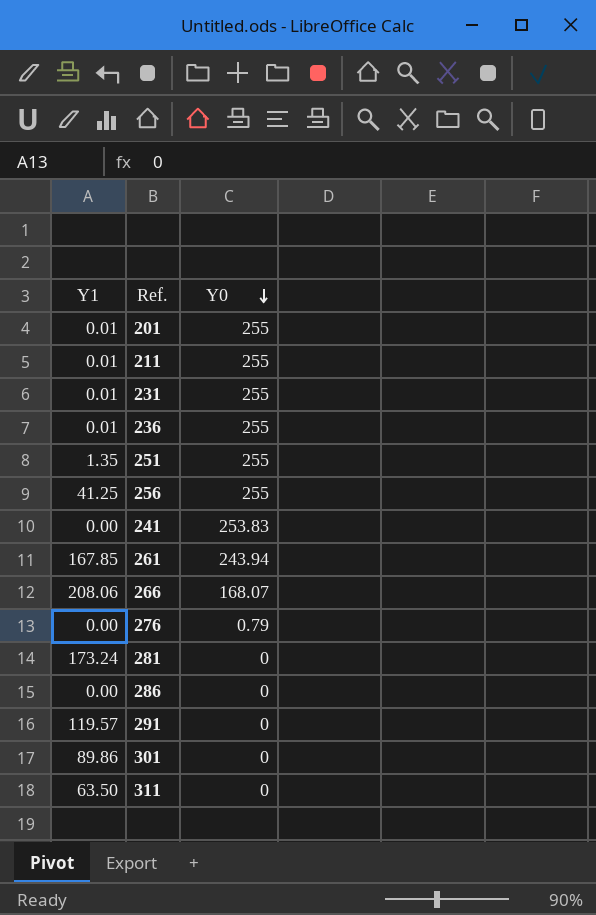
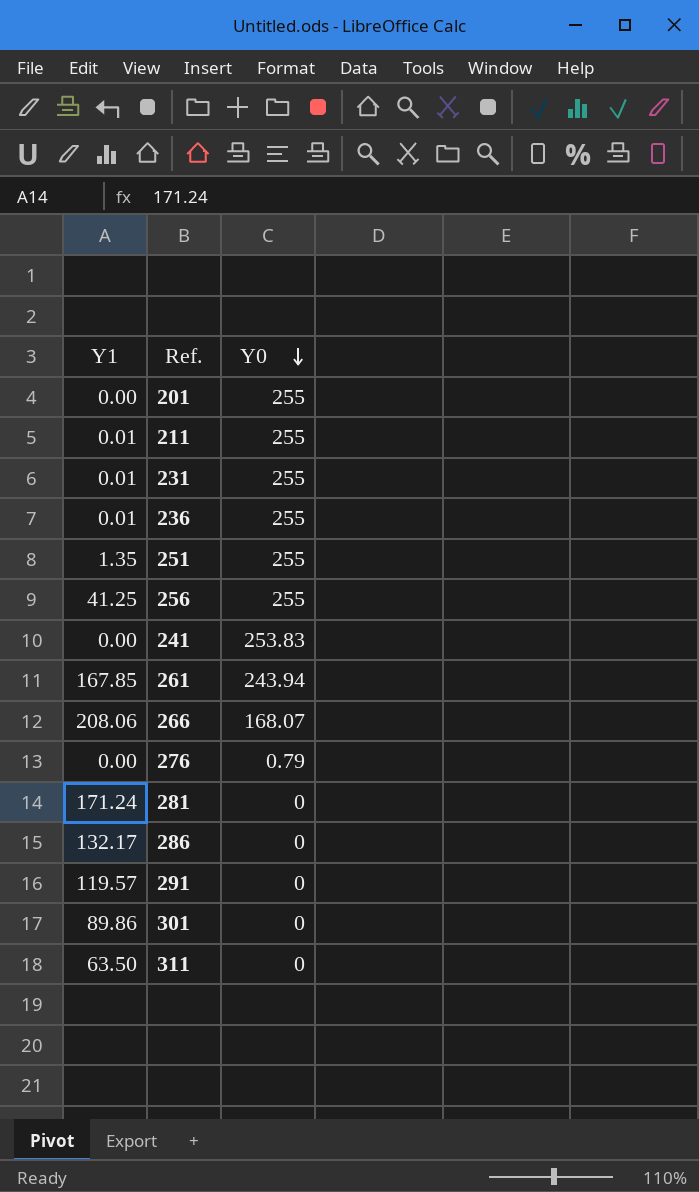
201 | Y1: 0.01 -> 0.00
281 | Y1: 173.24 -> 171.24
286 | Y1: 0.00 -> 132.17

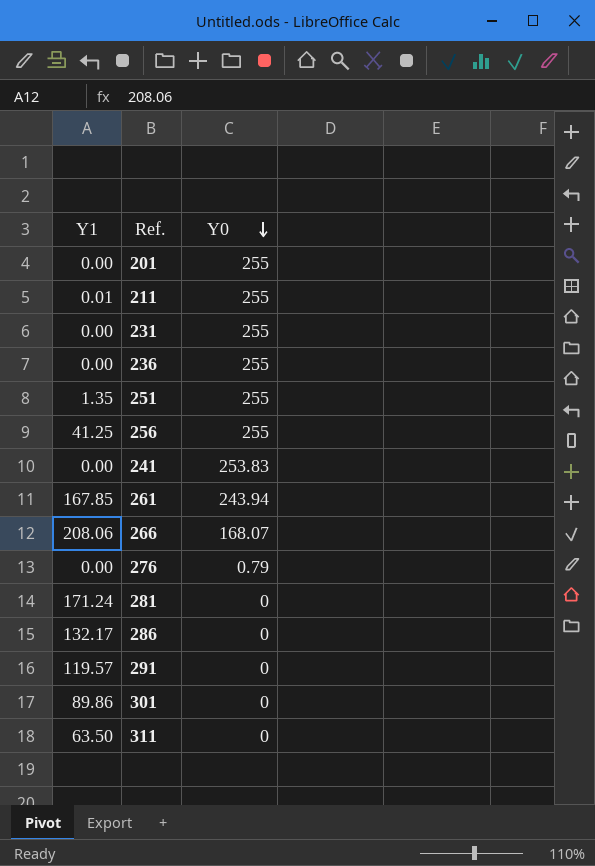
231 | Y1: 0.01 -> 0.00
236 | Y1: 0.01 -> 0.00

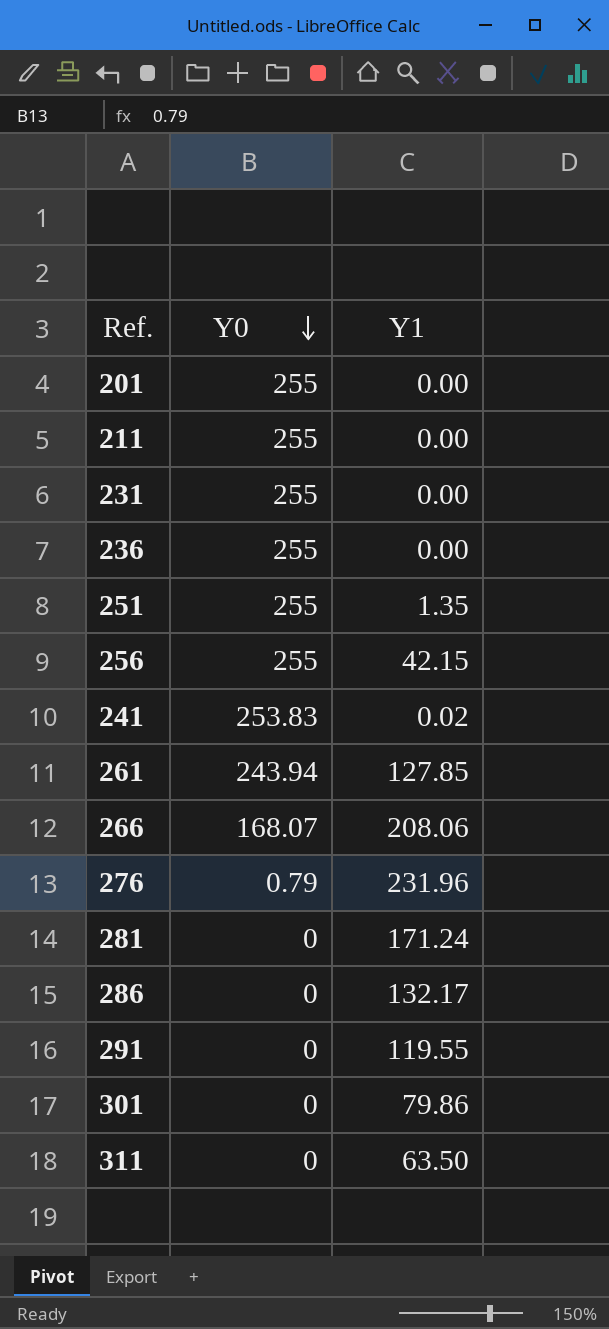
column Y1 | position: 1 -> 3
211 | Y1: 0.01 -> 0.00
256 | Y1: 41.25 -> 42.15
241 | Y1: 0.00 -> 0.02
261 | Y1: 167.85 -> 127.85
276 | Y1: 0.00 -> 231.96
291 | Y1: 119.57 -> 119.55
301 | Y1: 89.86 -> 79.86

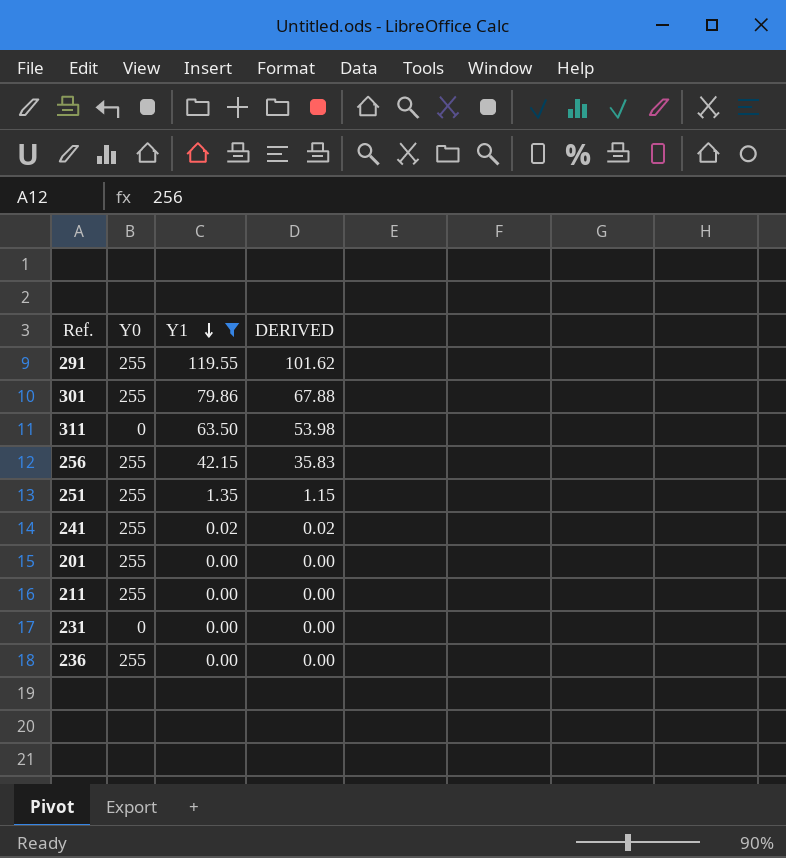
filter: none -> Y1 <= 119.55
row order: Y0 descending -> Y1 descending
column DERIVED | formula: none -> [Y1] * 0.85
291 | Y0: 0 -> 255
301 | Y0: 0 -> 255
241 | Y0: 253.83 -> 255
231 | Y0: 255 -> 0

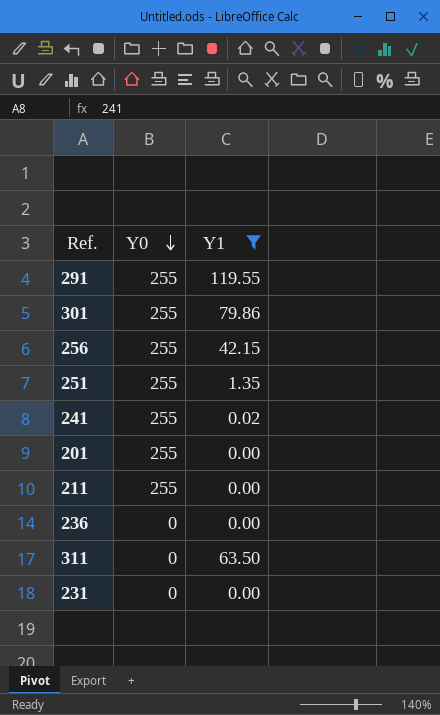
row order: Y1 descending -> Y0 descending
column DERIVED | formula: [Y1] * 0.85 -> none
236 | Y0: 255 -> 0

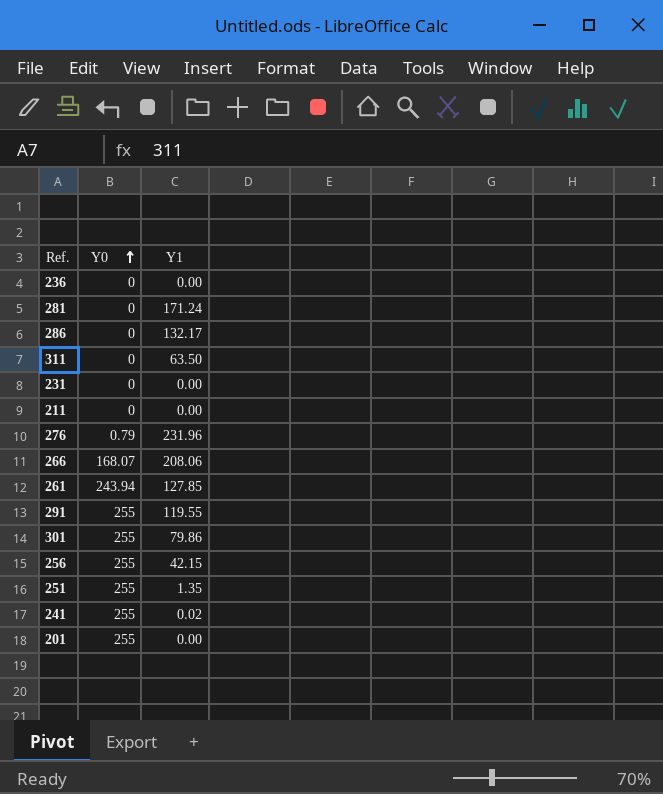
filter: Y1 <= 119.55 -> none
row order: Y0 descending -> Y0 ascending
211 | Y0: 255 -> 0

